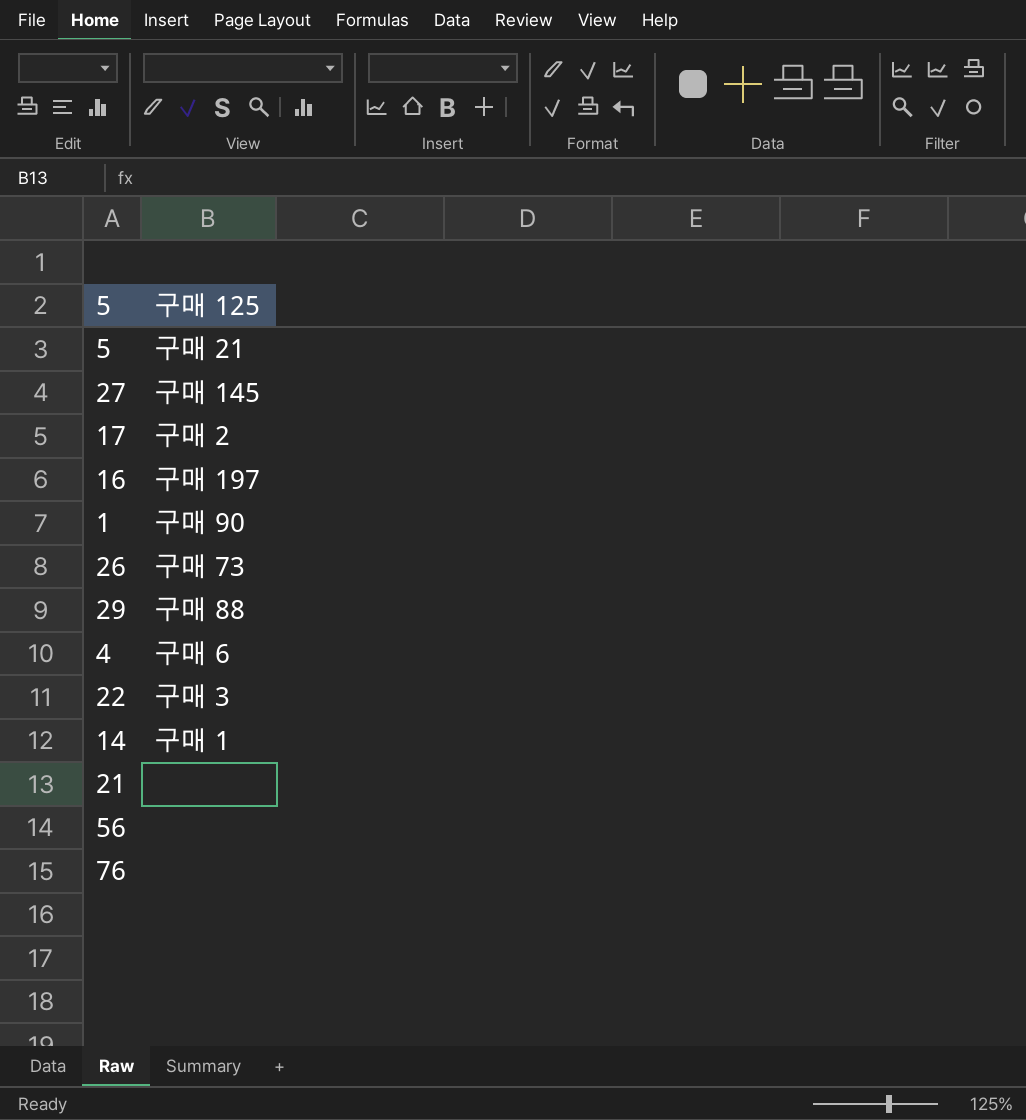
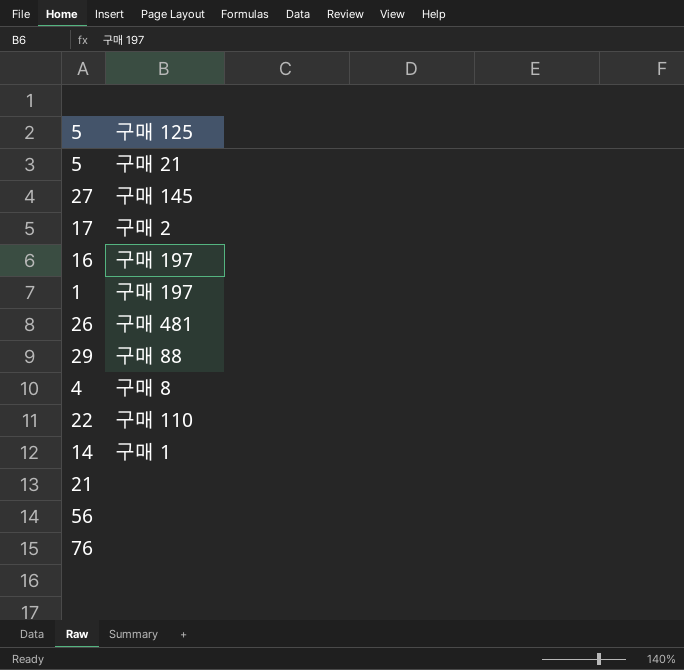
1 | 구매 125: 구매 90 -> 구매 197
26 | 구매 125: 구매 73 -> 구매 481
4 | 구매 125: 구매 6 -> 구매 8
22 | 구매 125: 구매 3 -> 구매 110

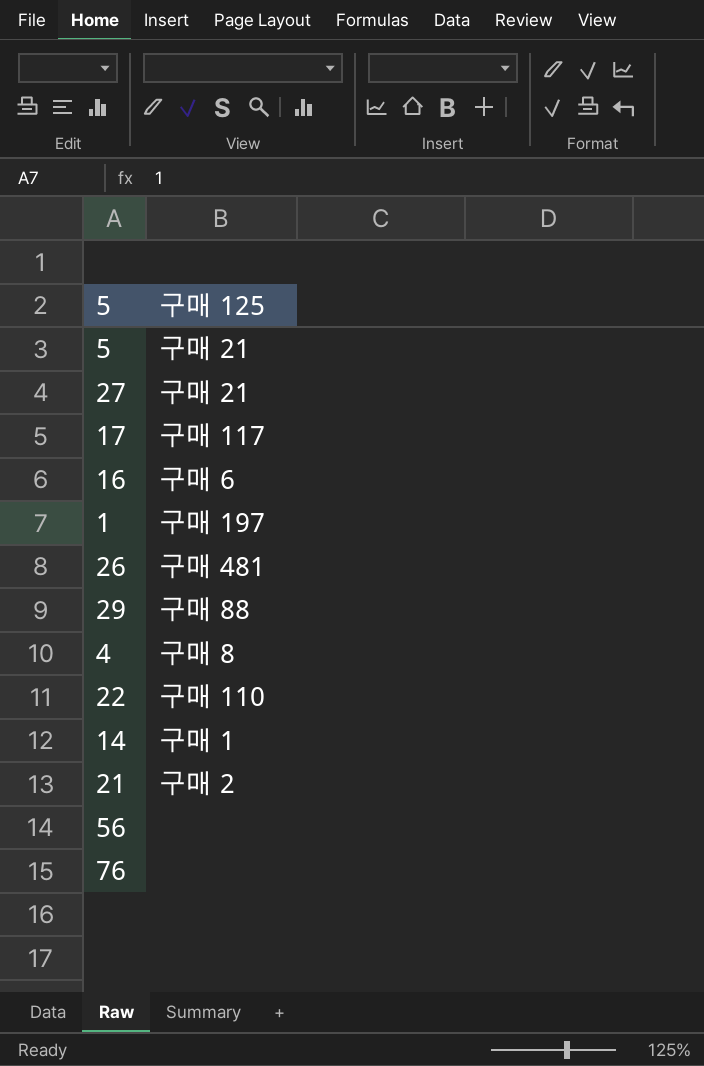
27 | 구매 125: 구매 145 -> 구매 21
17 | 구매 125: 구매 2 -> 구매 117
16 | 구매 125: 구매 197 -> 구매 6
21 | 구매 125: none -> 구매 2

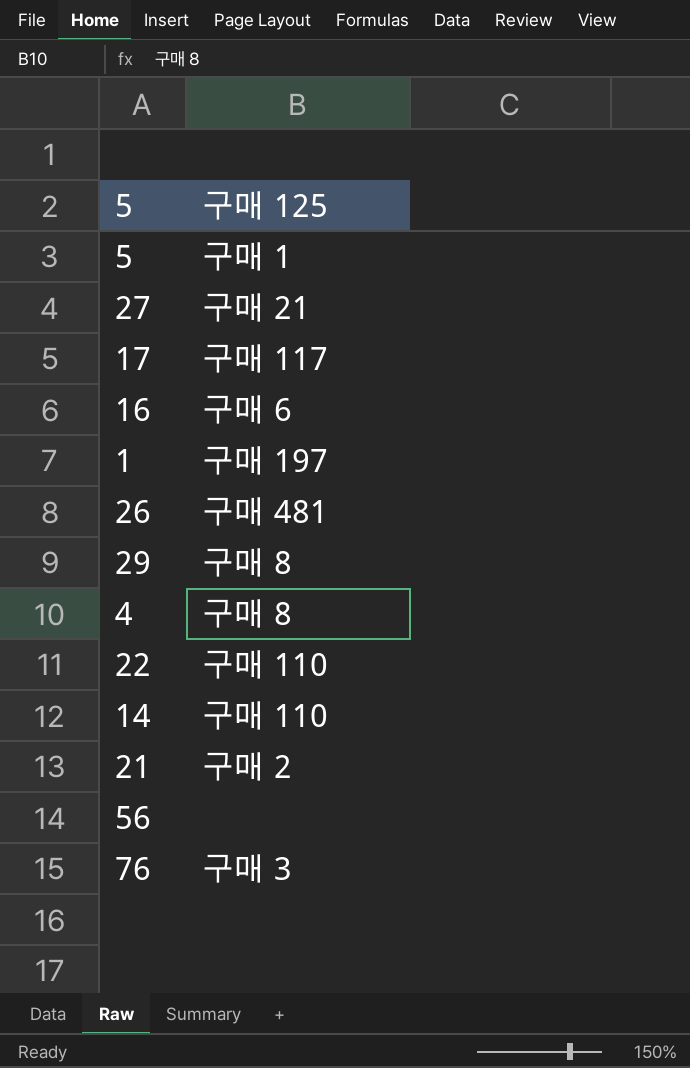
5 | 구매 125: 구매 21 -> 구매 1
29 | 구매 125: 구매 88 -> 구매 8
14 | 구매 125: 구매 1 -> 구매 110
76 | 구매 125: none -> 구매 3

